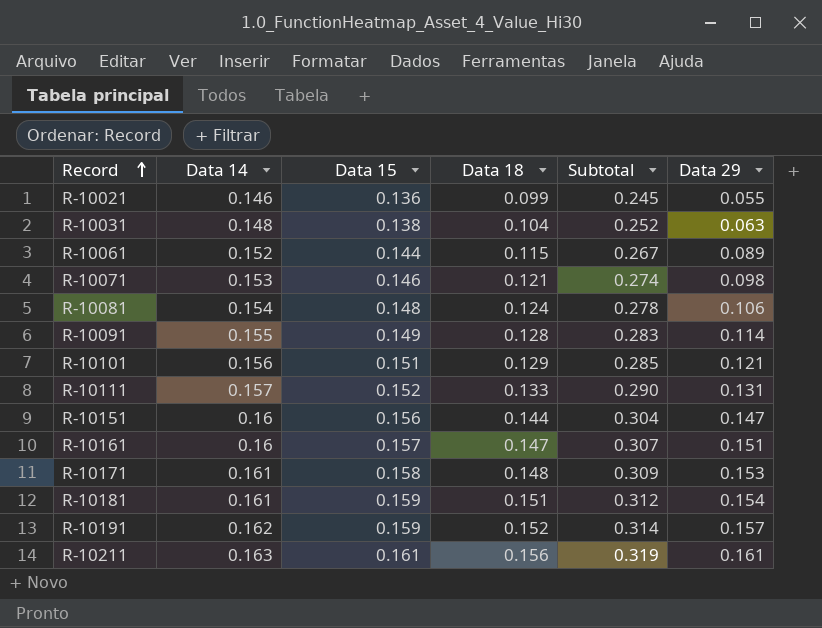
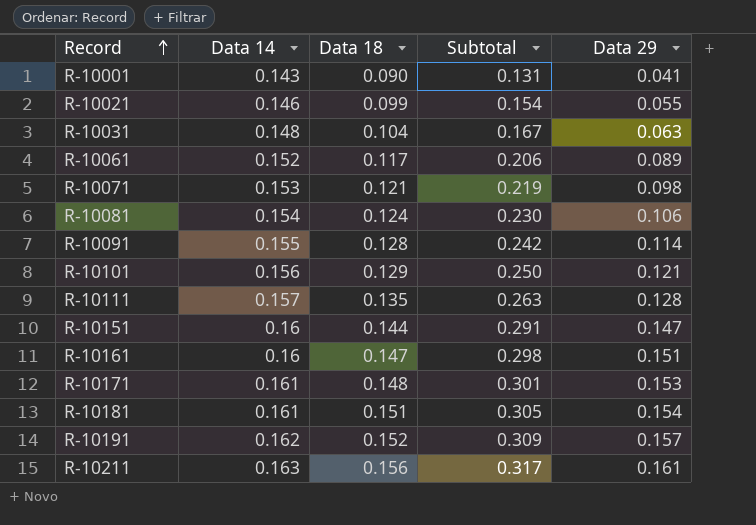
column Data 15 | position: 3 -> none
column Subtotal | formula: [Data 14] + [Data 18] -> [Data 18] + [Data 29]
row R-10001: none -> 0.143 | 0.090 | 0.131 | 0.041
R-10061 | Data 18: 0.115 -> 0.117
R-10111 | Data 18: 0.133 -> 0.135
R-10111 | Data 29: 0.131 -> 0.128

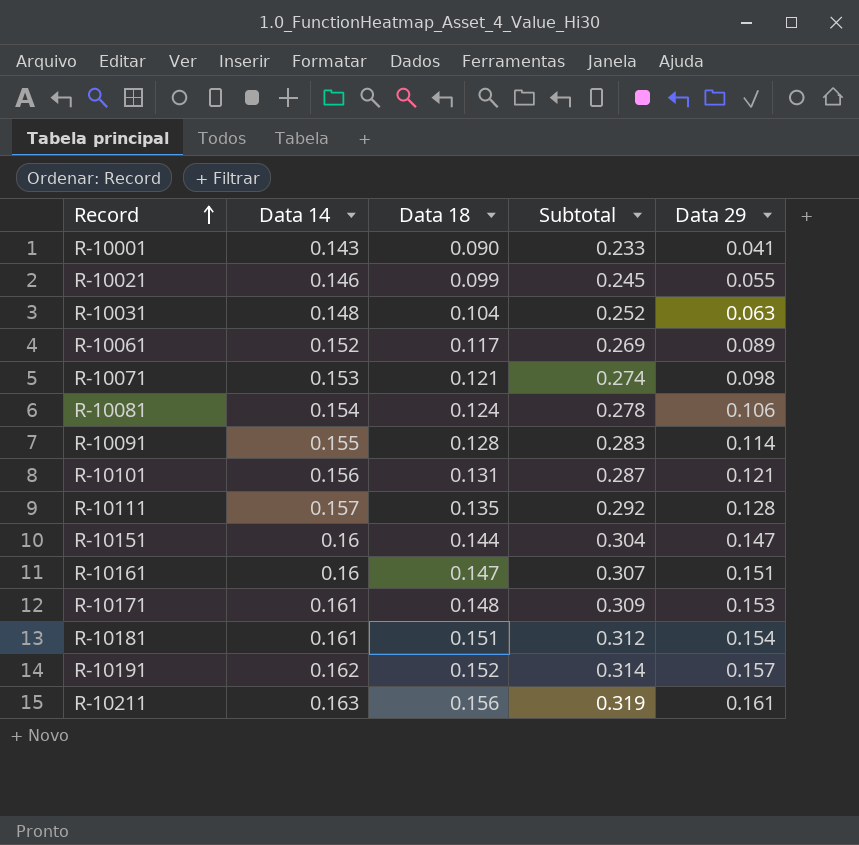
column Subtotal | formula: [Data 18] + [Data 29] -> [Data 14] + [Data 18]
R-10101 | Data 18: 0.129 -> 0.131

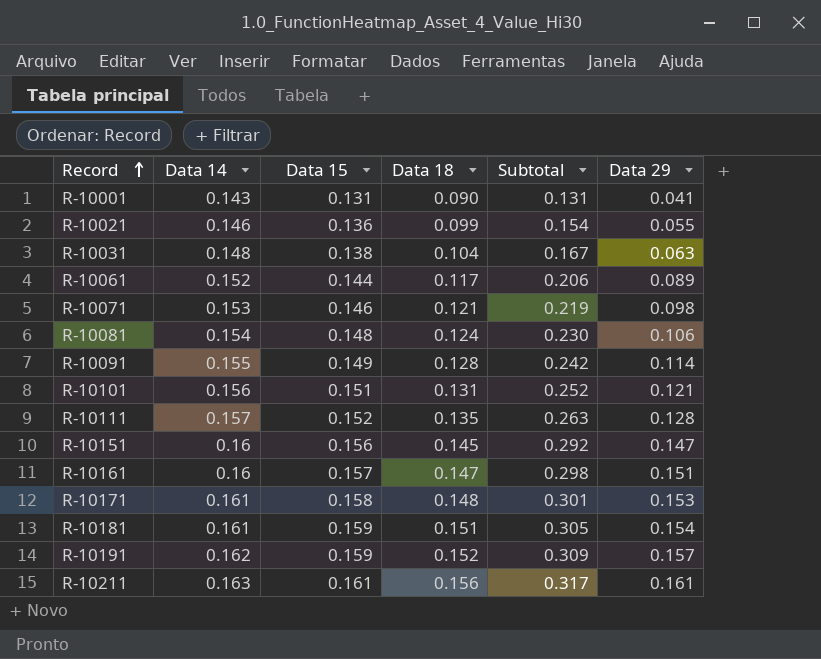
column Data 15 | position: none -> 3
column Subtotal | formula: [Data 14] + [Data 18] -> [Data 18] + [Data 29]
R-10151 | Data 18: 0.144 -> 0.145

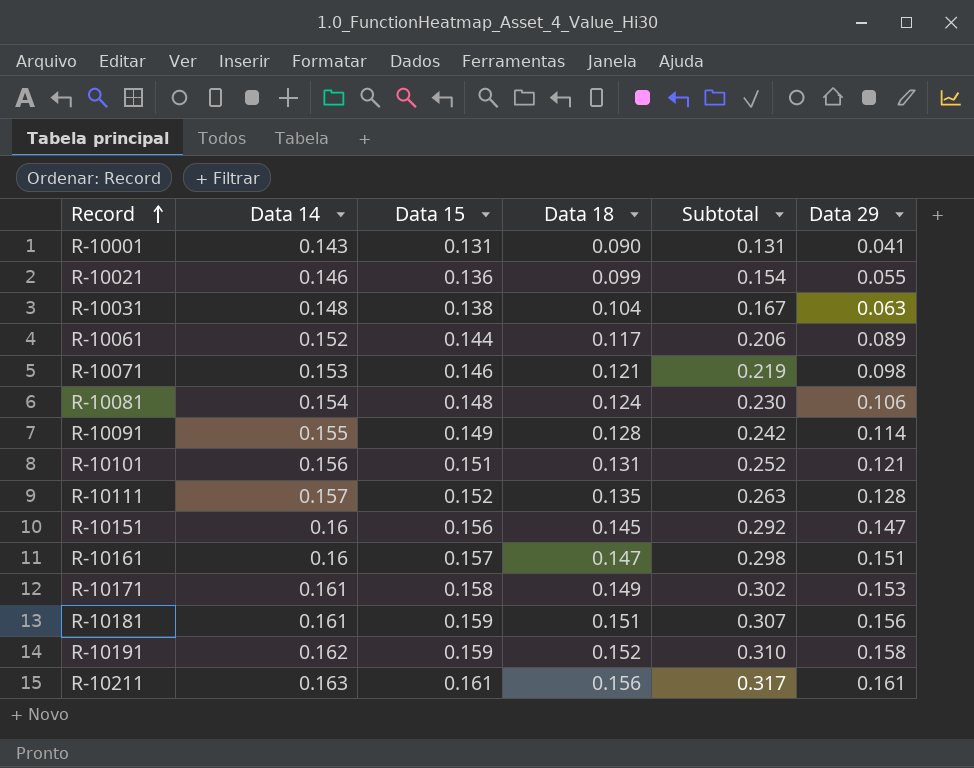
R-10171 | Data 18: 0.148 -> 0.149
R-10171 | Subtotal: 0.301 -> 0.302
R-10181 | Subtotal: 0.305 -> 0.307
R-10181 | Data 29: 0.154 -> 0.156
R-10191 | Subtotal: 0.309 -> 0.310
R-10191 | Data 29: 0.157 -> 0.158

